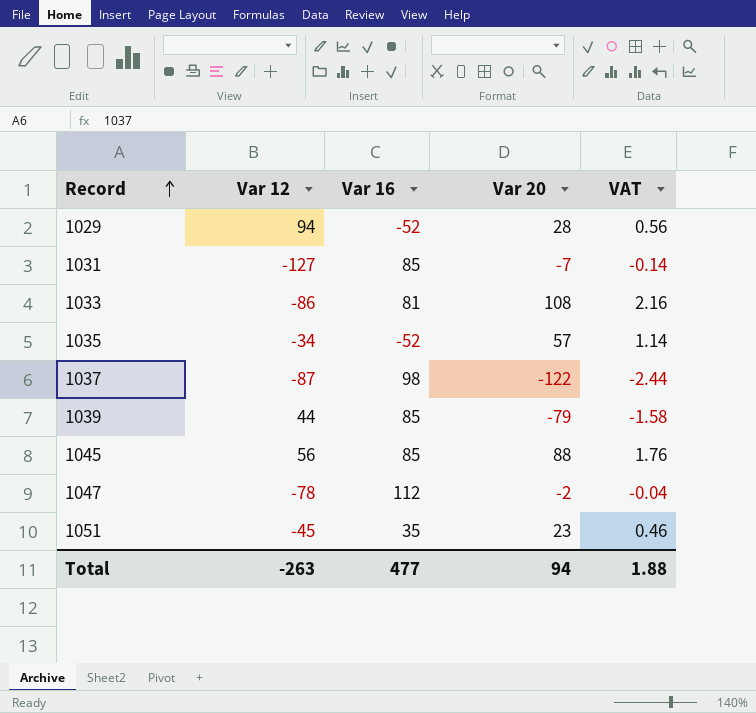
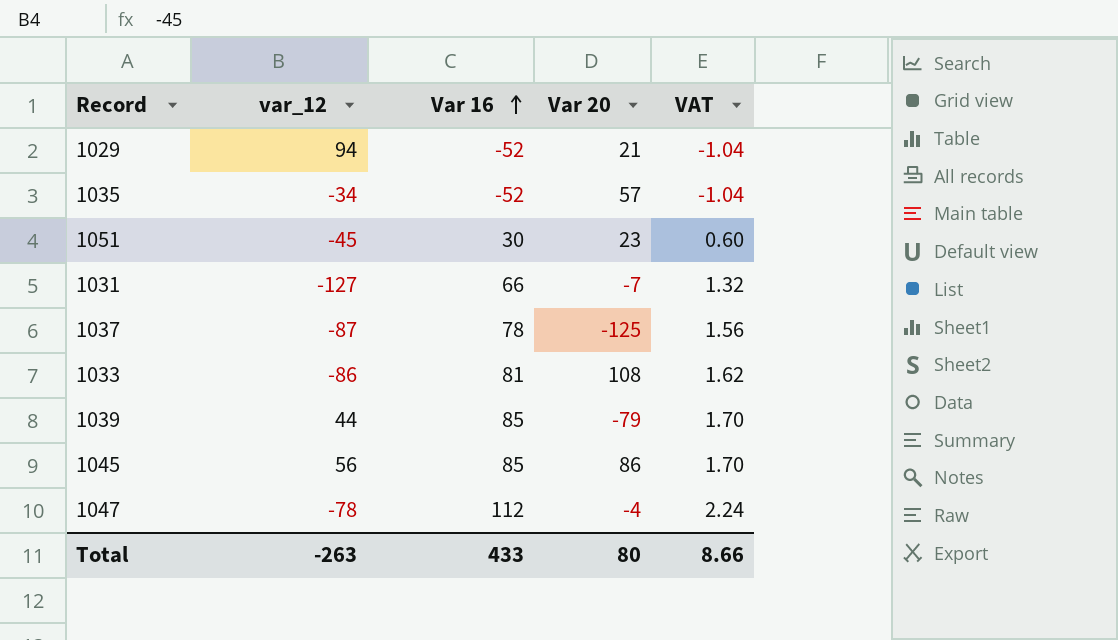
row order: Record ascending -> Var 16 ascending
column name: Var 12 -> var_12
column VAT | formula: [Var 20] * 0.02 -> [Var 16] * 0.02
1029 | Var 20: 28 -> 21
1051 | Var 16: 35 -> 30
1031 | Var 16: 85 -> 66
1037 | Var 16: 98 -> 78
1037 | Var 20: -122 -> -125
1045 | Var 20: 88 -> 86
1047 | Var 20: -2 -> -4
Total | Var 16: 477 -> 433
Total | Var 20: 94 -> 80
Total | VAT: 1.88 -> 8.66

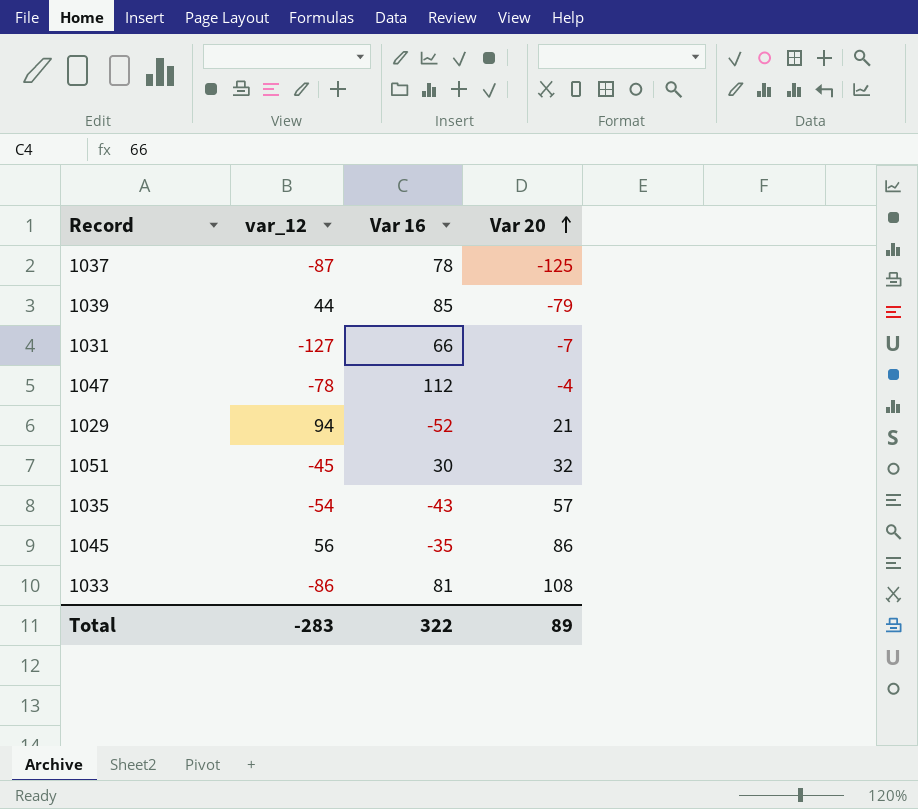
row order: Var 16 ascending -> Var 20 ascending
column VAT | formula: [Var 16] * 0.02 -> none
1051 | Var 20: 23 -> 32
1035 | var_12: -34 -> -54
1035 | Var 16: -52 -> -43
1045 | Var 16: 85 -> -35
Total | var_12: -263 -> -283
Total | Var 16: 433 -> 322
Total | Var 20: 80 -> 89

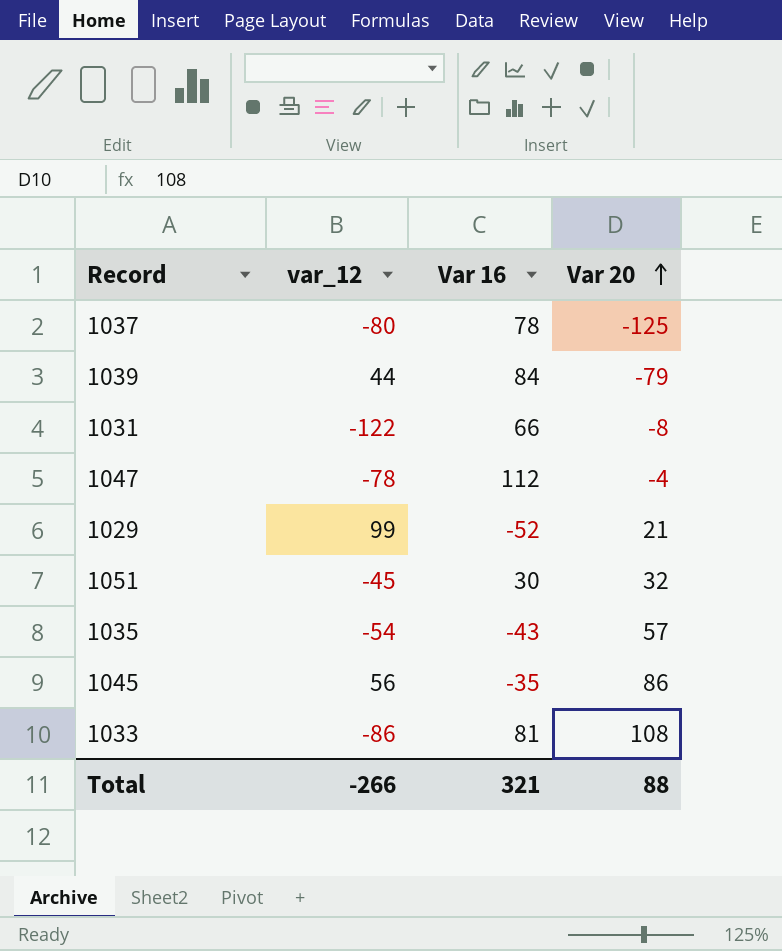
1037 | var_12: -87 -> -80
1039 | Var 16: 85 -> 84
1031 | var_12: -127 -> -122
1031 | Var 20: -7 -> -8
1029 | var_12: 94 -> 99
Total | var_12: -283 -> -266
Total | Var 16: 322 -> 321
Total | Var 20: 89 -> 88

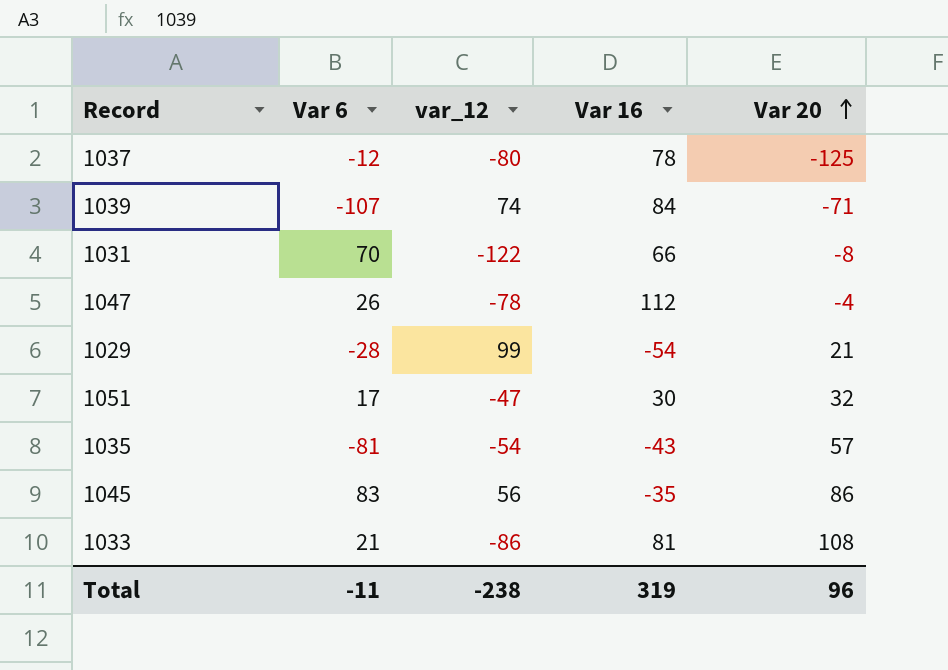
column Var 6 | position: none -> 2
1039 | var_12: 44 -> 74
1039 | Var 20: -79 -> -71
1029 | Var 16: -52 -> -54
1051 | var_12: -45 -> -47
Total | var_12: -266 -> -238
Total | Var 16: 321 -> 319
Total | Var 20: 88 -> 96

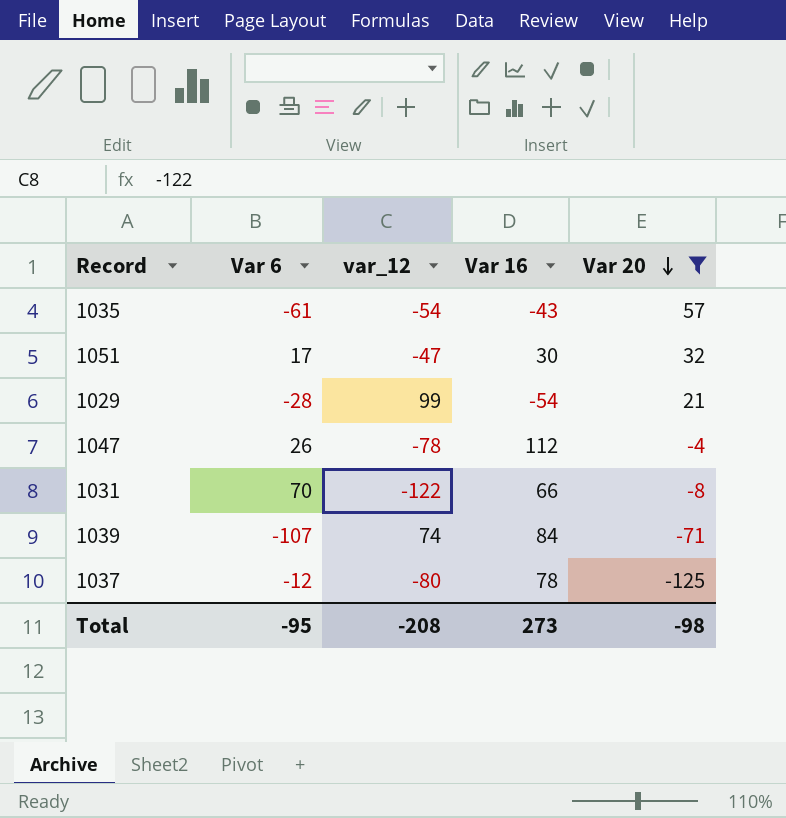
filter: none -> Var 20 <= 57
row order: Var 20 ascending -> Var 20 descending
1035 | Var 6: -81 -> -61
Total | Var 6: -11 -> -95
Total | var_12: -238 -> -208
Total | Var 16: 319 -> 273
Total | Var 20: 96 -> -98

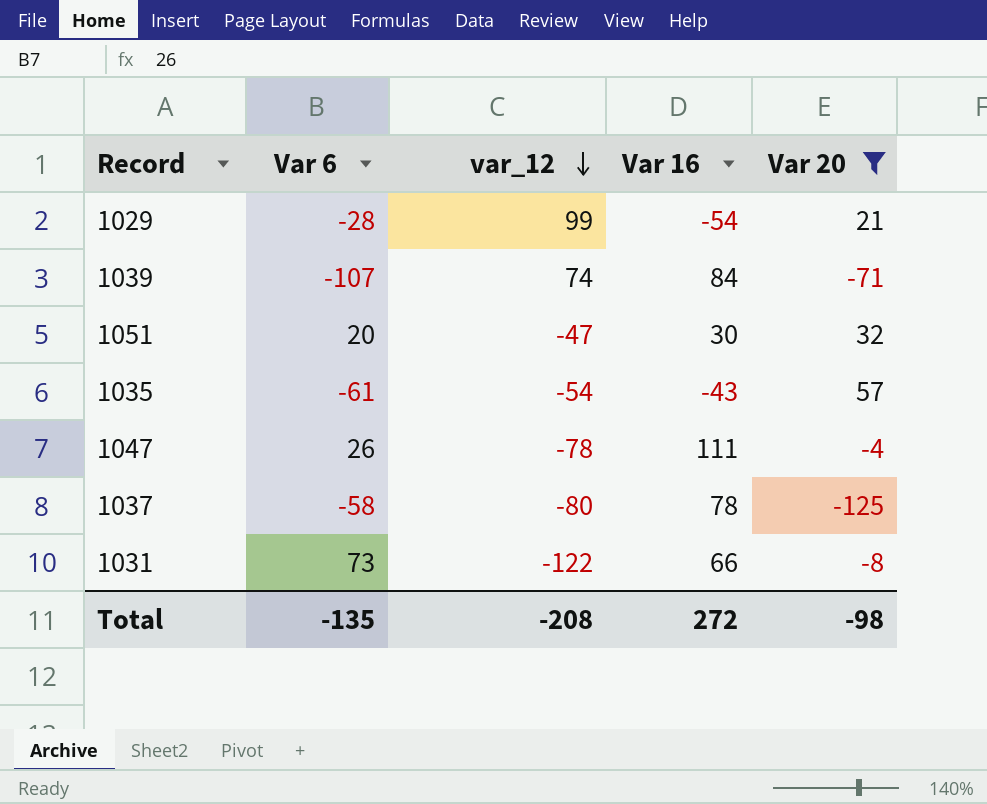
row order: Var 20 descending -> var_12 descending
1051 | Var 6: 17 -> 20
1047 | Var 16: 112 -> 111
1037 | Var 6: -12 -> -58
1031 | Var 6: 70 -> 73
Total | Var 6: -95 -> -135
Total | Var 16: 273 -> 272

